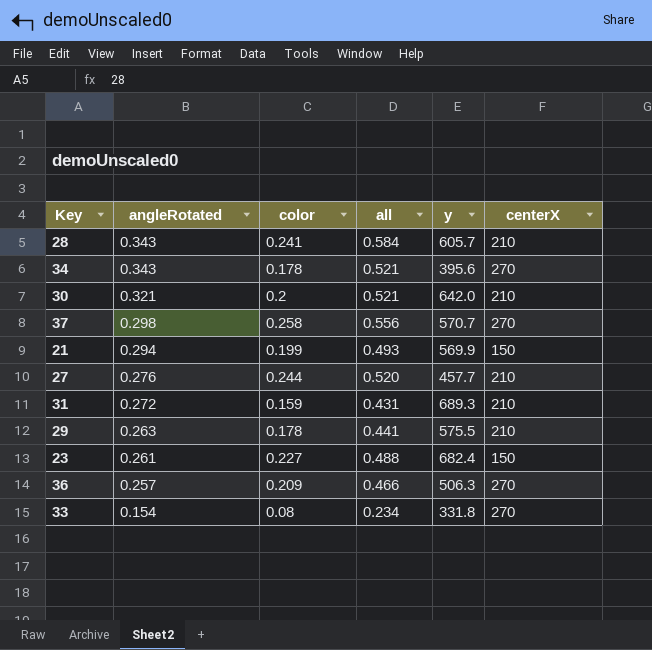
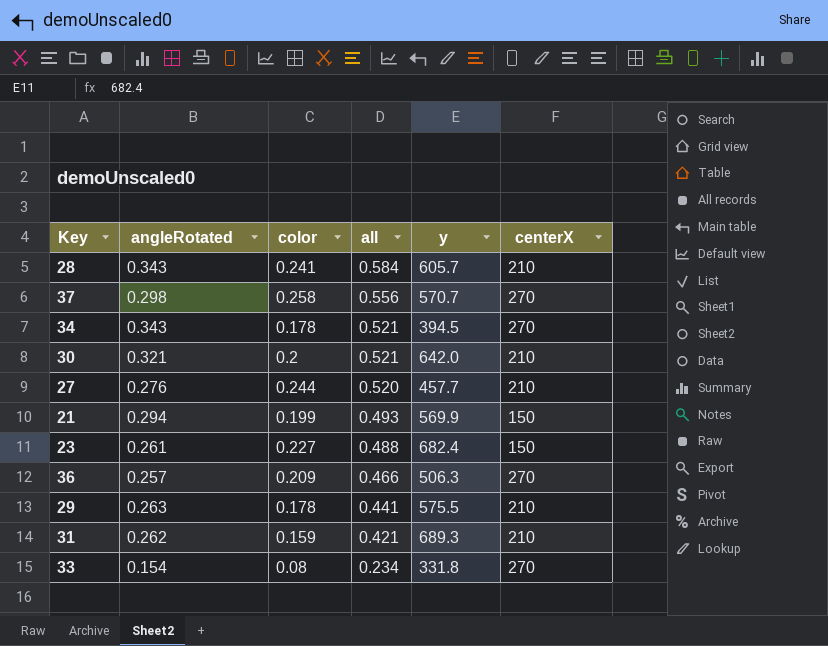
row order: angleRotated descending -> all descending
34 | y: 395.6 -> 394.5
31 | angleRotated: 0.272 -> 0.262
31 | all: 0.431 -> 0.421

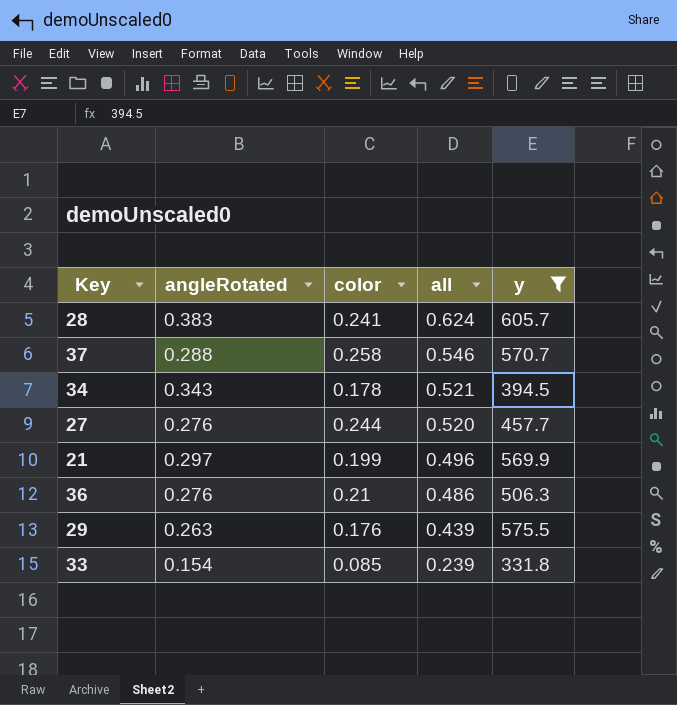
filter: none -> y <= 605.7
column centerX | position: 6 -> none
28 | angleRotated: 0.343 -> 0.383
28 | all: 0.584 -> 0.624
37 | angleRotated: 0.298 -> 0.288
37 | all: 0.556 -> 0.546
21 | angleRotated: 0.294 -> 0.297
21 | all: 0.493 -> 0.496
36 | angleRotated: 0.257 -> 0.276
36 | color: 0.209 -> 0.21
36 | all: 0.466 -> 0.486
29 | color: 0.178 -> 0.176
29 | all: 0.441 -> 0.439
33 | color: 0.08 -> 0.085
33 | all: 0.234 -> 0.239

